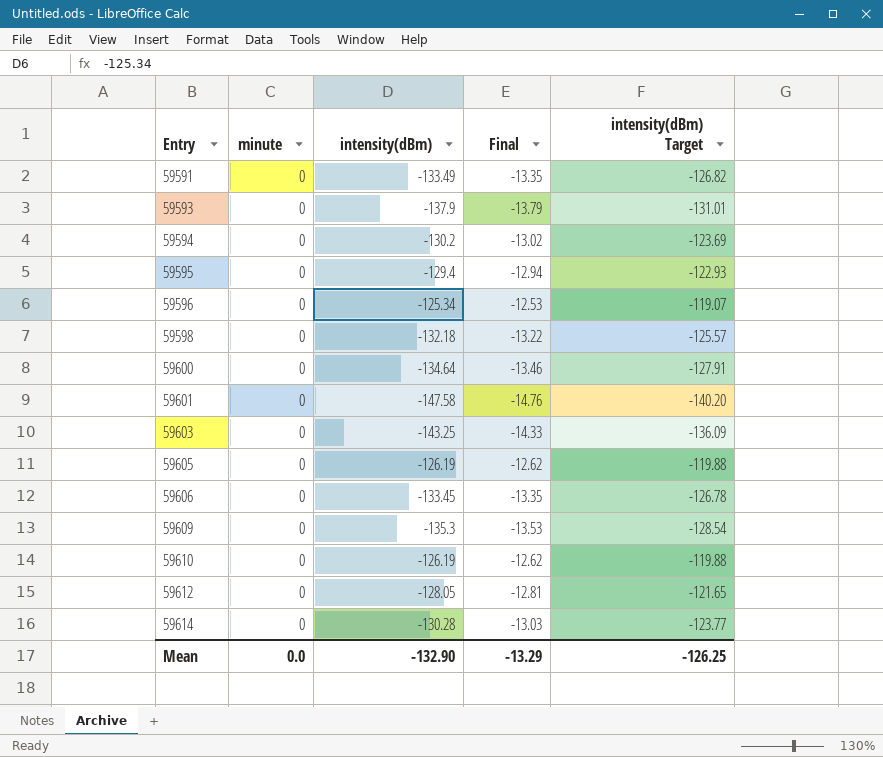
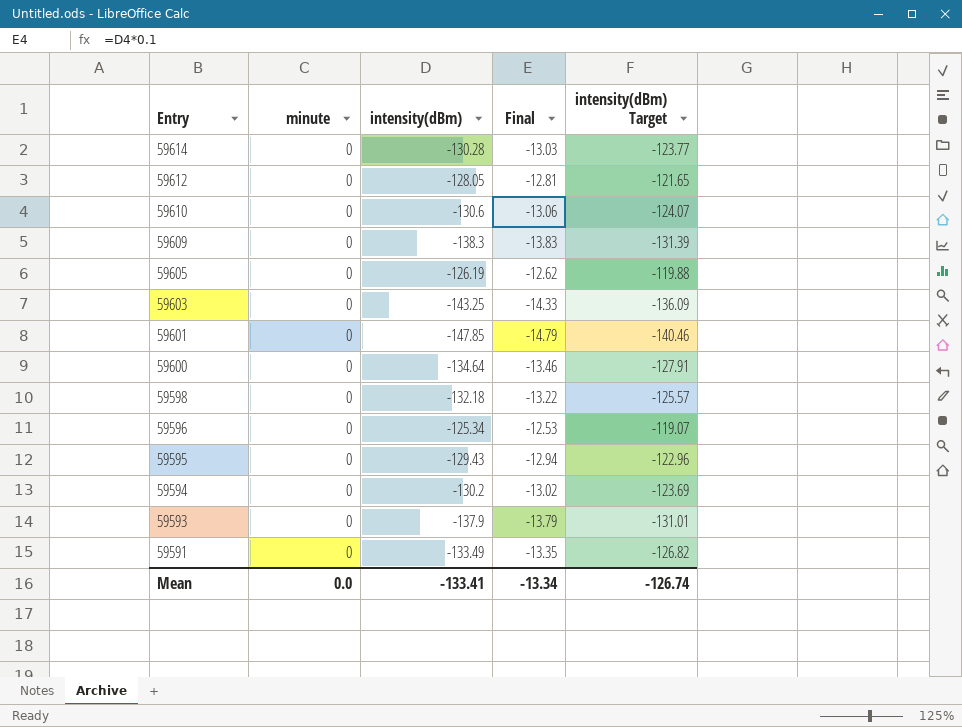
row order: Entry ascending -> Entry descending
row 59606: 0 | -133.45 | -13.35 | -126.78 -> none
59610 | intensity(dBm): -126.19 -> -130.6
59610 | Final: -12.62 -> -13.06
59610 | intensity(dBm) Target: -119.88 -> -124.07
59609 | intensity(dBm): -135.3 -> -138.3
59609 | Final: -13.53 -> -13.83
59609 | intensity(dBm) Target: -128.54 -> -131.39
59601 | intensity(dBm): -147.58 -> -147.85
59601 | Final: -14.76 -> -14.79
59601 | intensity(dBm) Target: -140.20 -> -140.46
59595 | intensity(dBm): -129.4 -> -129.43
59595 | intensity(dBm) Target: -122.93 -> -122.96
Mean | intensity(dBm): -132.90 -> -133.41
Mean | Final: -13.29 -> -13.34
Mean | intensity(dBm) Target: -126.25 -> -126.74

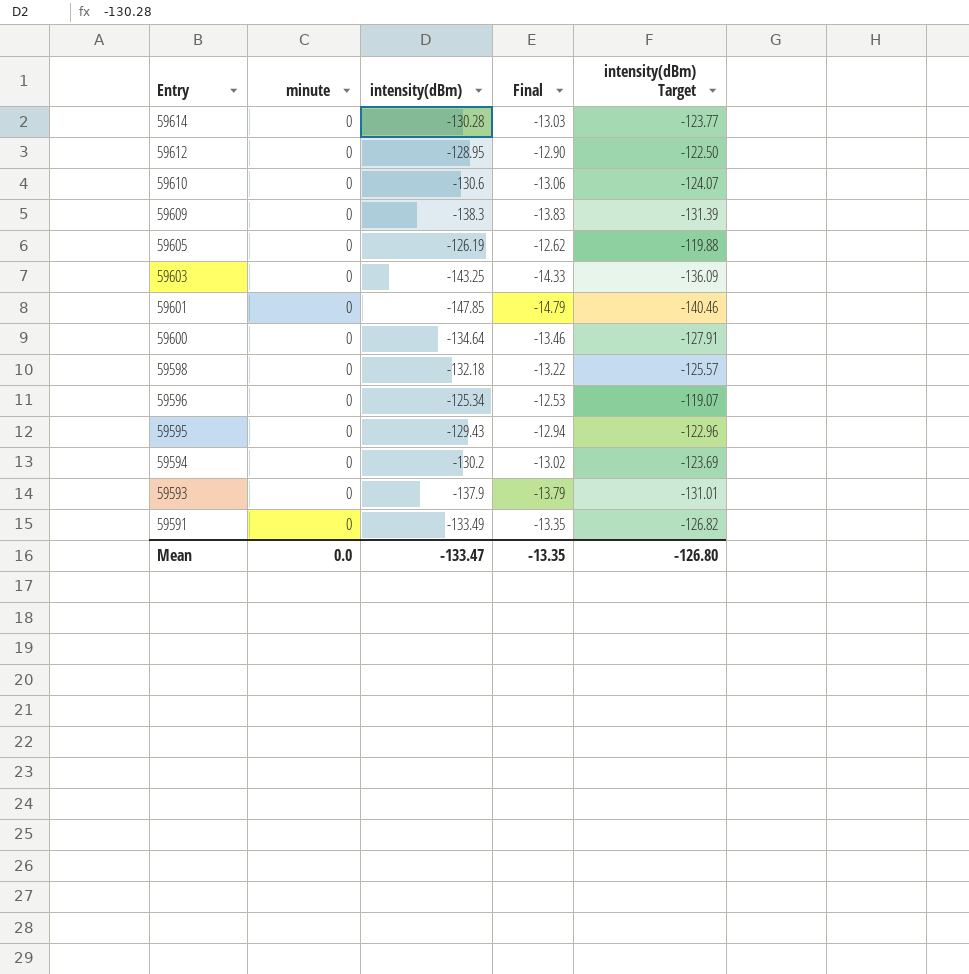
59612 | intensity(dBm): -128.05 -> -128.95
59612 | Final: -12.81 -> -12.90
59612 | intensity(dBm) Target: -121.65 -> -122.50
Mean | intensity(dBm): -133.41 -> -133.47
Mean | Final: -13.34 -> -13.35
Mean | intensity(dBm) Target: -126.74 -> -126.80

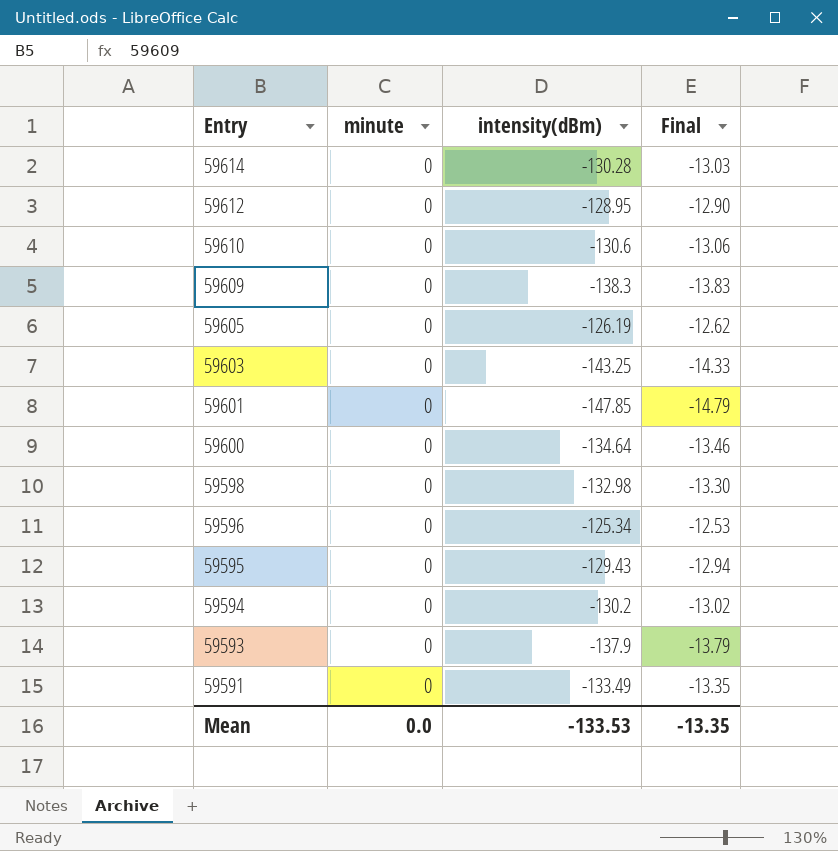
column intensity(dBm) Target | formula: [intensity(dBm)] * 0.95 -> none
59598 | intensity(dBm): -132.18 -> -132.98
59598 | Final: -13.22 -> -13.30
Mean | intensity(dBm): -133.47 -> -133.53

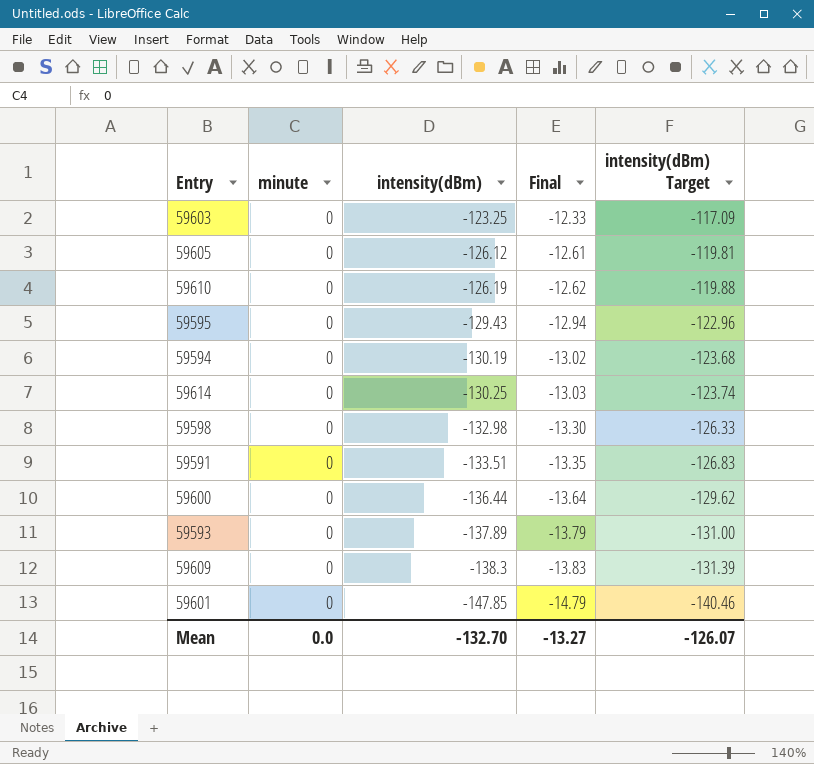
row order: Entry descending -> intensity(dBm) descending
column intensity(dBm) Target | formula: none -> [intensity(dBm)] * 0.95
row 59612: 0 | -128.95 | -12.90 -> none
row 59596: 0 | -125.34 | -12.53 -> none
59603 | intensity(dBm): -143.25 -> -123.25
59603 | Final: -14.33 -> -12.33
59605 | intensity(dBm): -126.19 -> -126.12
59605 | Final: -12.62 -> -12.61
59610 | intensity(dBm): -130.6 -> -126.19
59610 | Final: -13.06 -> -12.62
59594 | intensity(dBm): -130.2 -> -130.19
59614 | intensity(dBm): -130.28 -> -130.25
59591 | intensity(dBm): -133.49 -> -133.51
59600 | intensity(dBm): -134.64 -> -136.44
59600 | Final: -13.46 -> -13.64
59593 | intensity(dBm): -137.9 -> -137.89
Mean | intensity(dBm): -133.53 -> -132.70
Mean | Final: -13.35 -> -13.27

